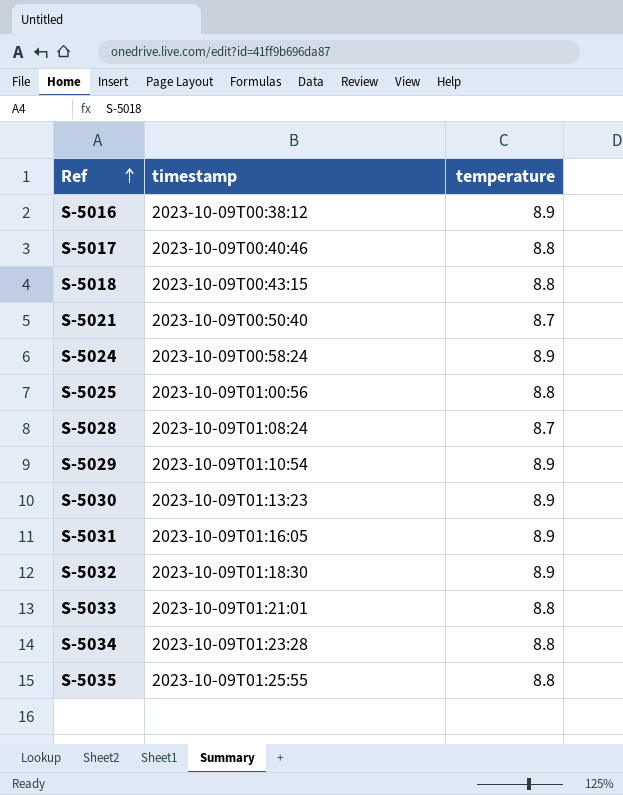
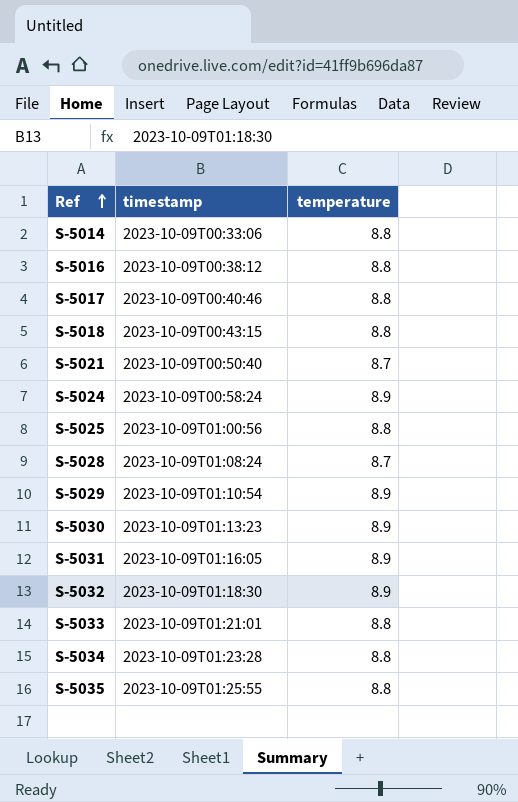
row S-5014: none -> 2023-10-09T00:33:06 | 8.8
S-5016 | temperature: 8.9 -> 8.8

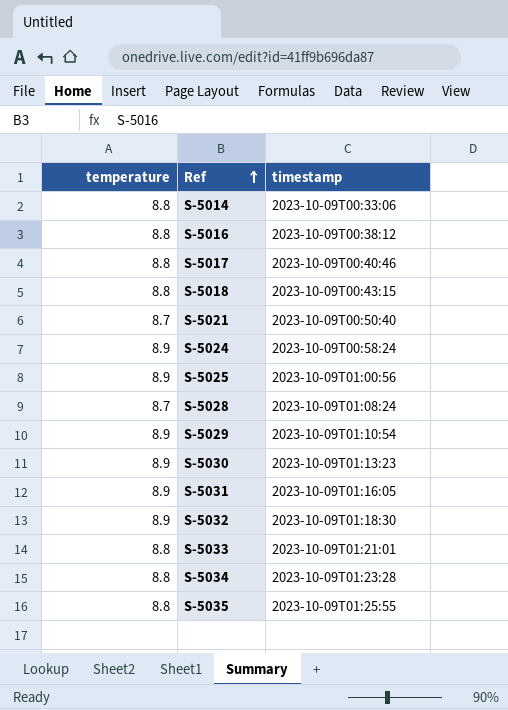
column temperature | position: 3 -> 1
S-5025 | temperature: 8.8 -> 8.9

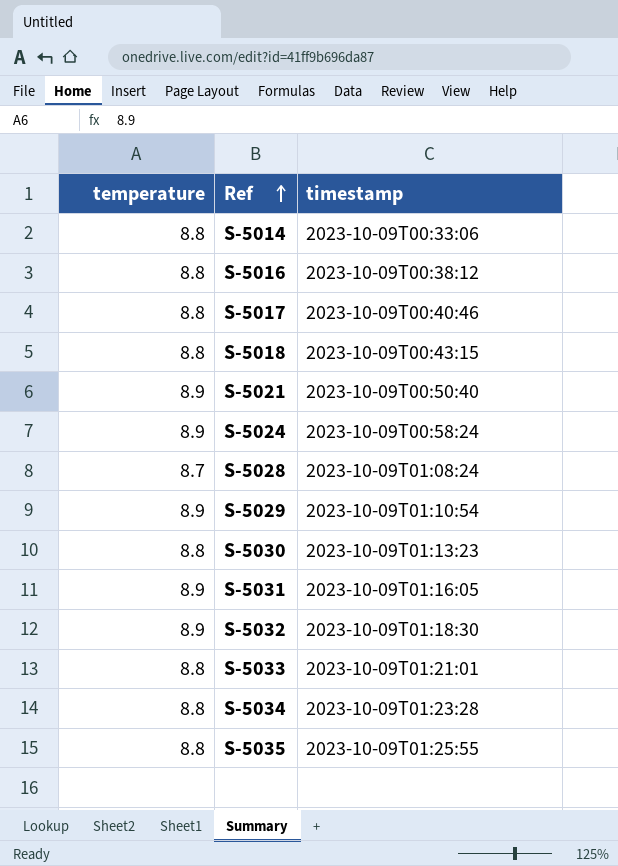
row S-5025: 8.9 | 2023-10-09T01:00:56 -> none
S-5021 | temperature: 8.7 -> 8.9
S-5030 | temperature: 8.9 -> 8.8

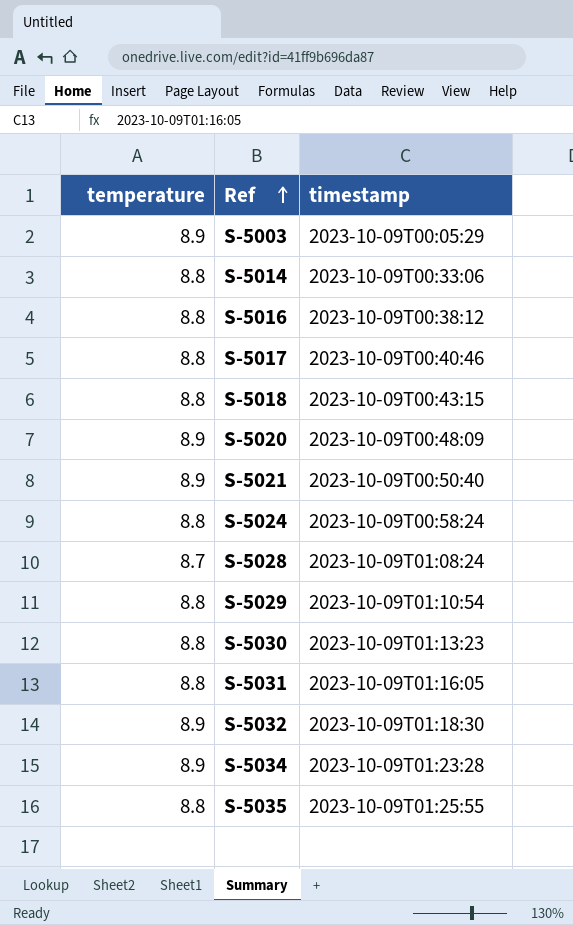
row S-5033: 8.8 | 2023-10-09T01:21:01 -> none
row S-5003: none -> 8.9 | 2023-10-09T00:05:29
row S-5020: none -> 8.9 | 2023-10-09T00:48:09
S-5024 | temperature: 8.9 -> 8.8
S-5029 | temperature: 8.9 -> 8.8
S-5031 | temperature: 8.9 -> 8.8
S-5034 | temperature: 8.8 -> 8.9

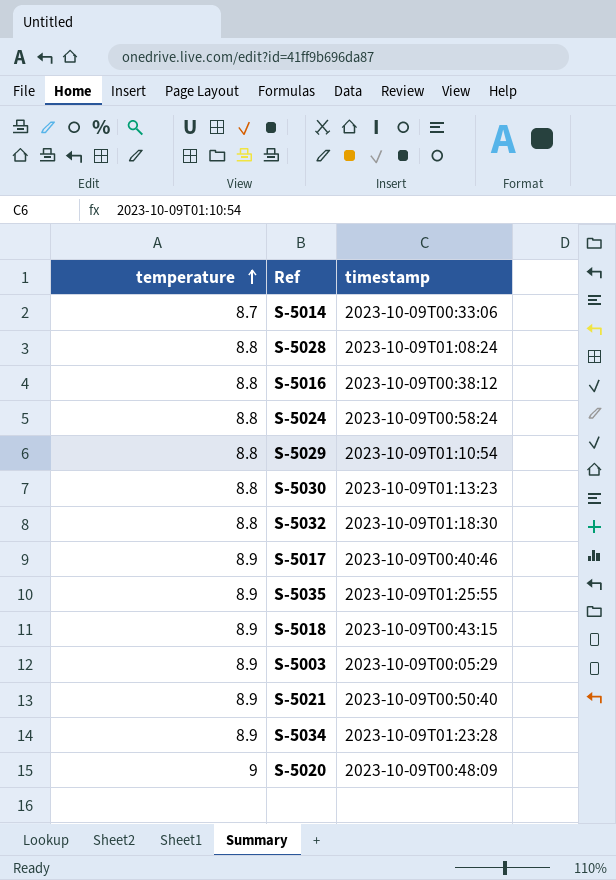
row order: Ref ascending -> temperature ascending
row S-5031: 8.8 | 2023-10-09T01:16:05 -> none
S-5014 | temperature: 8.8 -> 8.7
S-5028 | temperature: 8.7 -> 8.8
S-5032 | temperature: 8.9 -> 8.8
S-5017 | temperature: 8.8 -> 8.9
S-5035 | temperature: 8.8 -> 8.9
S-5018 | temperature: 8.8 -> 8.9
S-5020 | temperature: 8.9 -> 9

